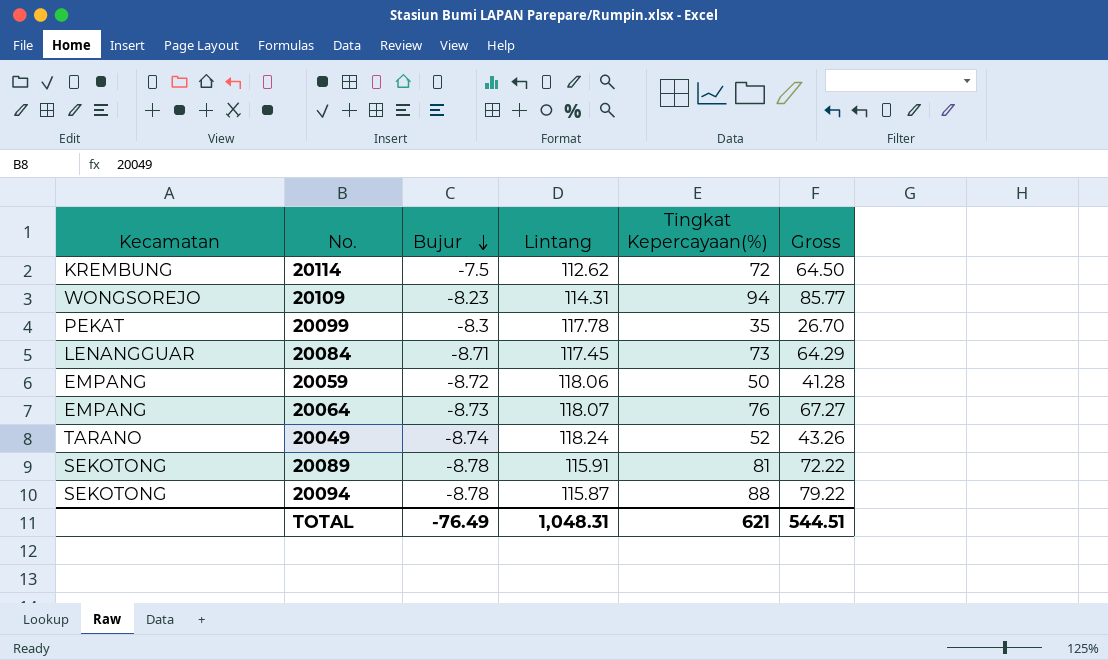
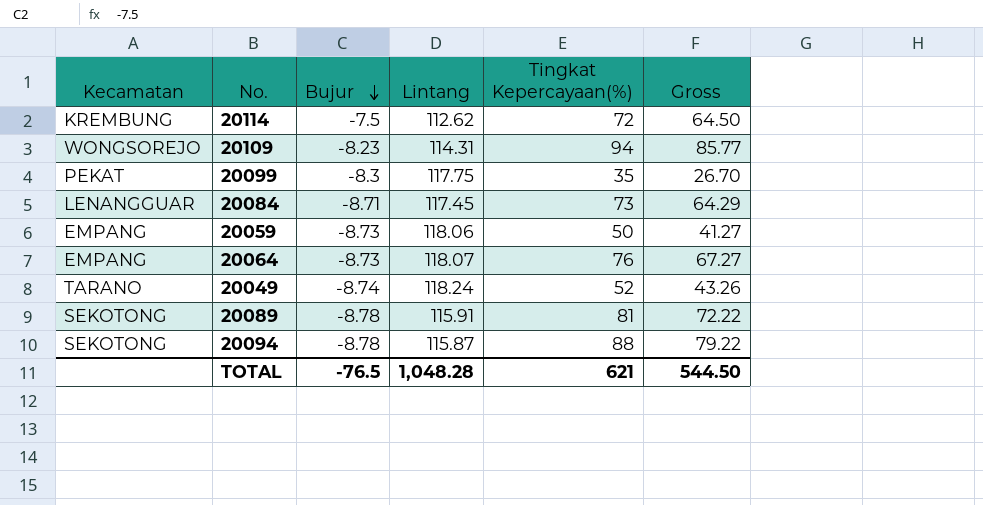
20099 | Lintang: 117.78 -> 117.75
20059 | Bujur: -8.72 -> -8.73
20059 | Gross: 41.28 -> 41.27
TOTAL | Bujur: -76.49 -> -76.5
TOTAL | Lintang: 1,048.31 -> 1,048.28
TOTAL | Gross: 544.51 -> 544.50

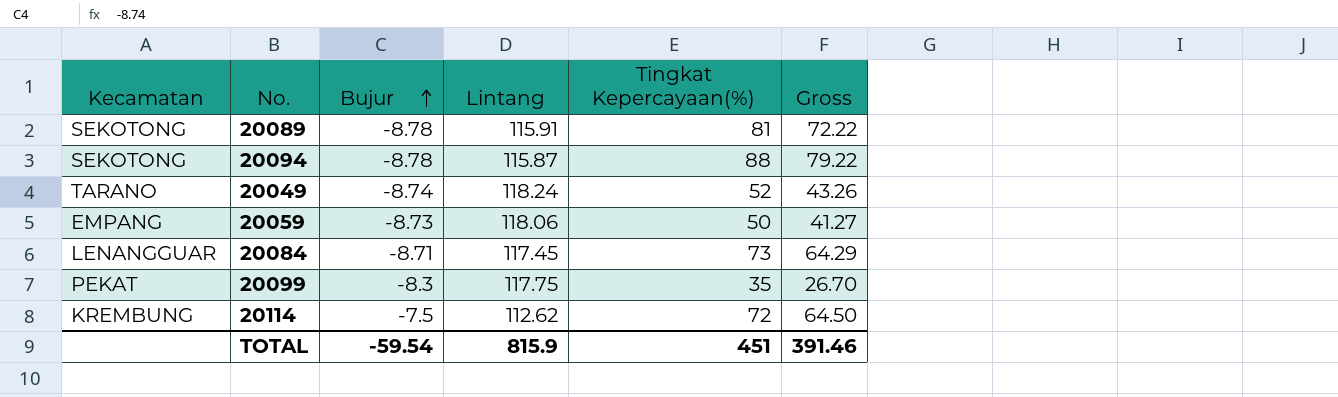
row order: Bujur descending -> Bujur ascending
row 20109: WONGSOREJO | -8.23 | 114.31 | 94 | 85.77 -> none
row 20064: EMPANG | -8.73 | 118.07 | 76 | 67.27 -> none
TOTAL | Bujur: -76.5 -> -59.54
TOTAL | Lintang: 1,048.28 -> 815.9
TOTAL | Tingkat Kepercayaan(%): 621 -> 451
TOTAL | Gross: 544.50 -> 391.46

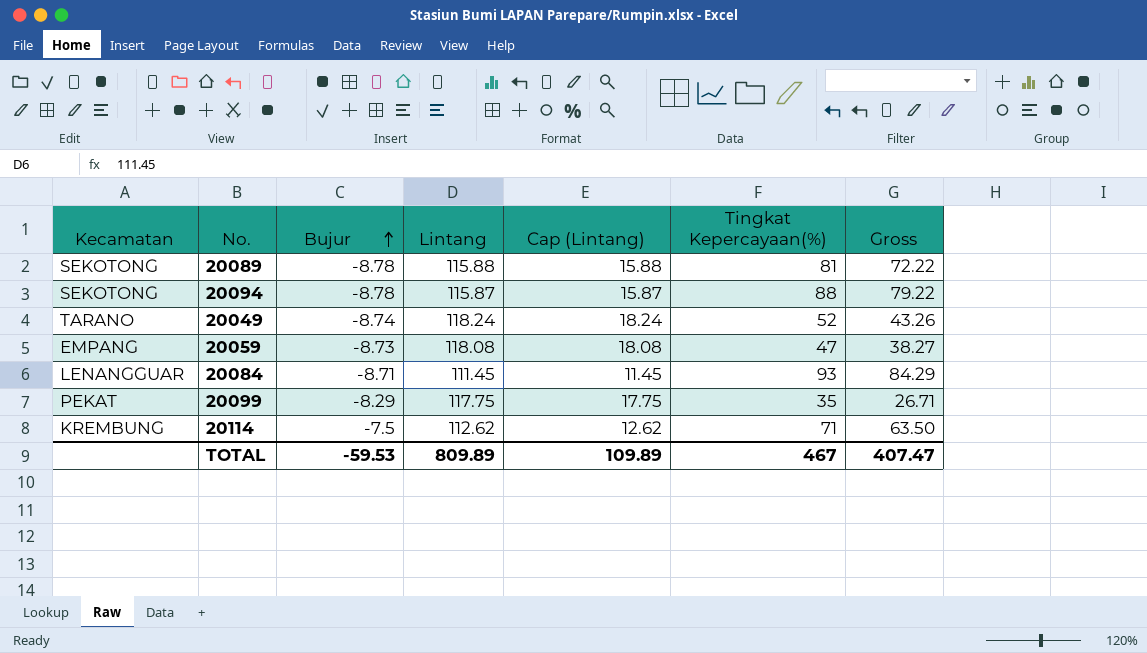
column Cap (Lintang) | formula: none -> [Lintang] - 100
20089 | Lintang: 115.91 -> 115.88
20059 | Lintang: 118.06 -> 118.08
20059 | Tingkat Kepercayaan(%): 50 -> 47
20059 | Gross: 41.27 -> 38.27
20084 | Lintang: 117.45 -> 111.45
20084 | Tingkat Kepercayaan(%): 73 -> 93
20084 | Gross: 64.29 -> 84.29
20099 | Bujur: -8.3 -> -8.29
20099 | Gross: 26.70 -> 26.71
20114 | Tingkat Kepercayaan(%): 72 -> 71
20114 | Gross: 64.50 -> 63.50
TOTAL | Bujur: -59.54 -> -59.53
TOTAL | Lintang: 815.9 -> 809.89
TOTAL | Tingkat Kepercayaan(%): 451 -> 467
TOTAL | Gross: 391.46 -> 407.47

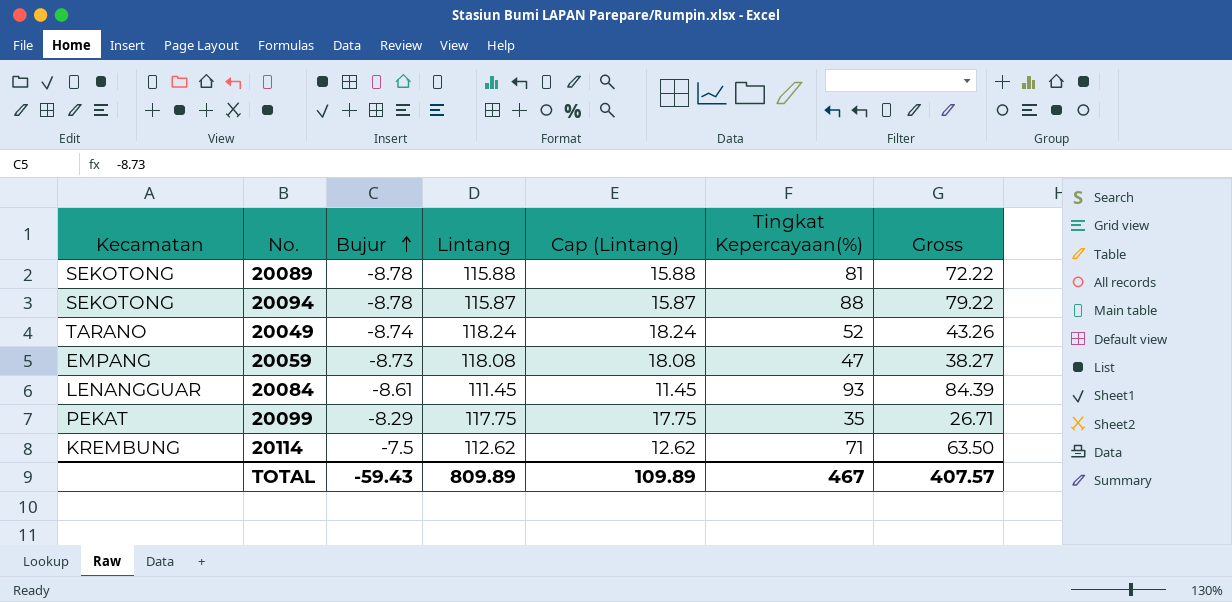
20084 | Bujur: -8.71 -> -8.61
20084 | Gross: 84.29 -> 84.39
TOTAL | Bujur: -59.53 -> -59.43
TOTAL | Gross: 407.47 -> 407.57

